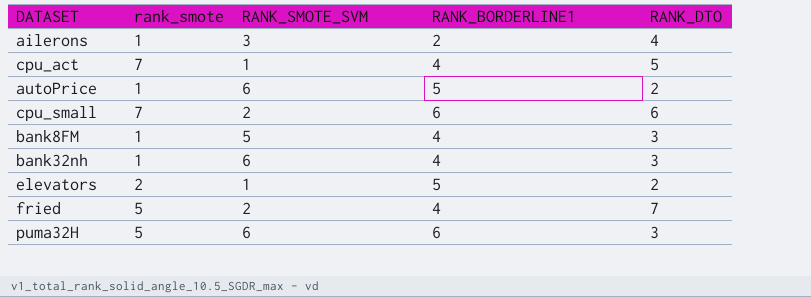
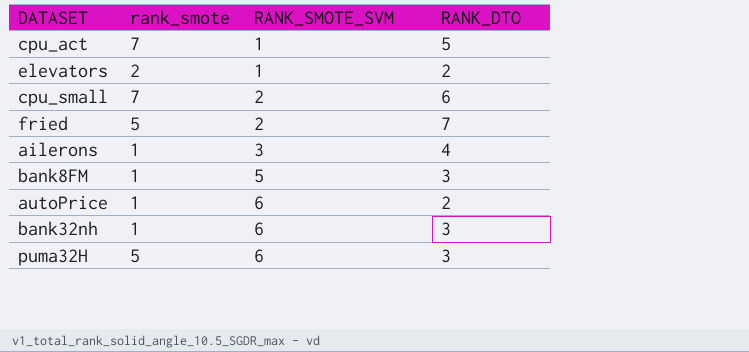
row order: none -> RANK_SMOTE_SVM ascending
column RANK_BORDERLINE1 | position: 4 -> none

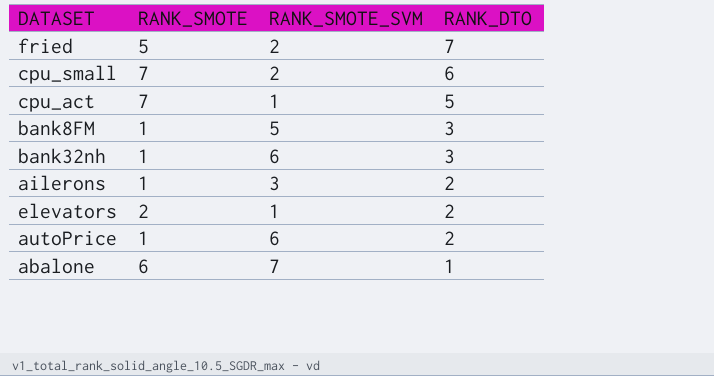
row order: RANK_SMOTE_SVM ascending -> RANK_DTO descending
column name: rank_smote -> RANK_SMOTE
row puma32H: 5 | 6 | 3 -> none
ailerons | RANK_DTO: 4 -> 2
row abalone: none -> 6 | 7 | 1

